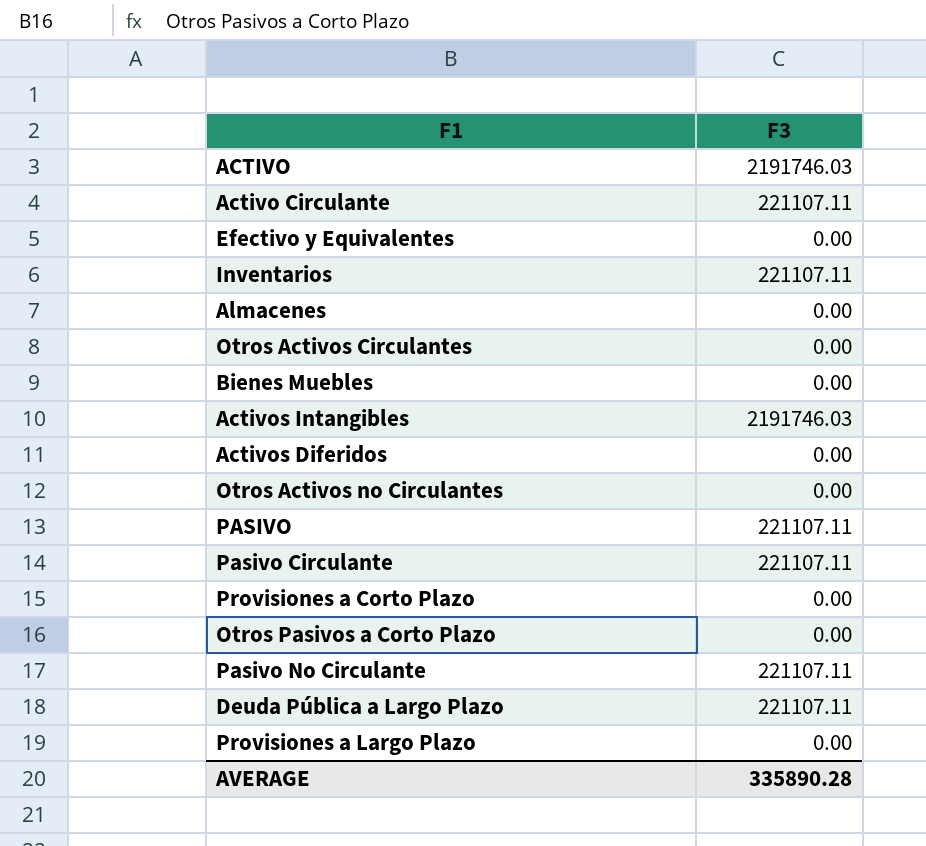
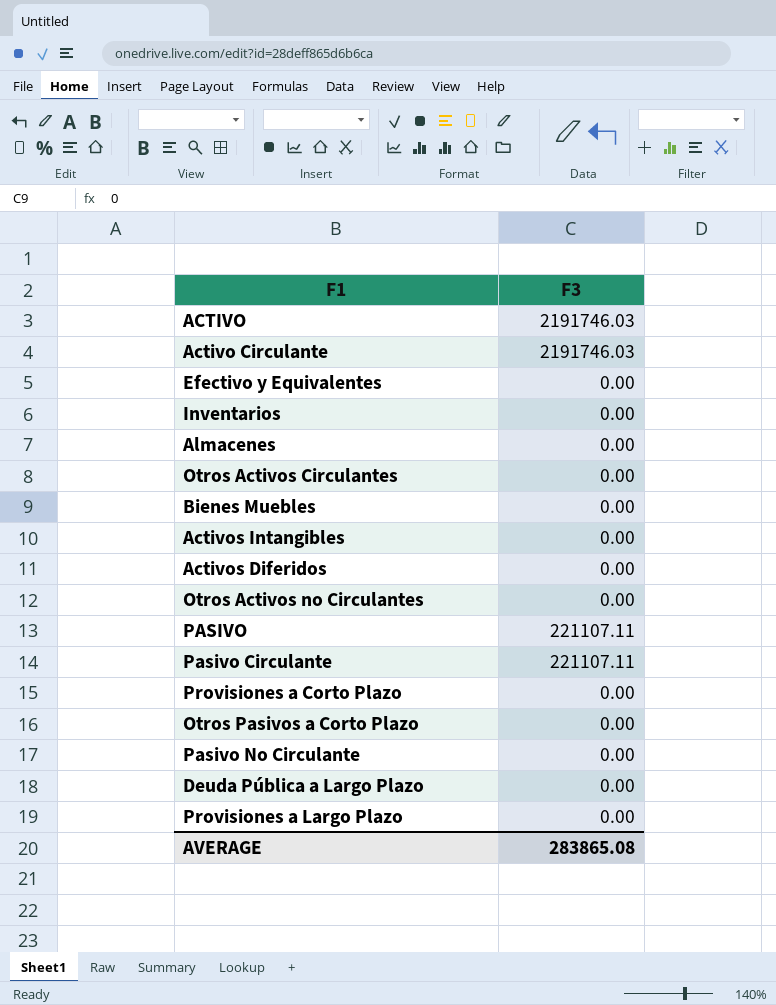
Activo Circulante | F3: 221107.11 -> 2191746.03
Inventarios | F3: 221107.11 -> 0.00
Activos Intangibles | F3: 2191746.03 -> 0.00
Pasivo No Circulante | F3: 221107.11 -> 0.00
Deuda Pública a Largo Plazo | F3: 221107.11 -> 0.00
AVERAGE | F3: 335890.28 -> 283865.08

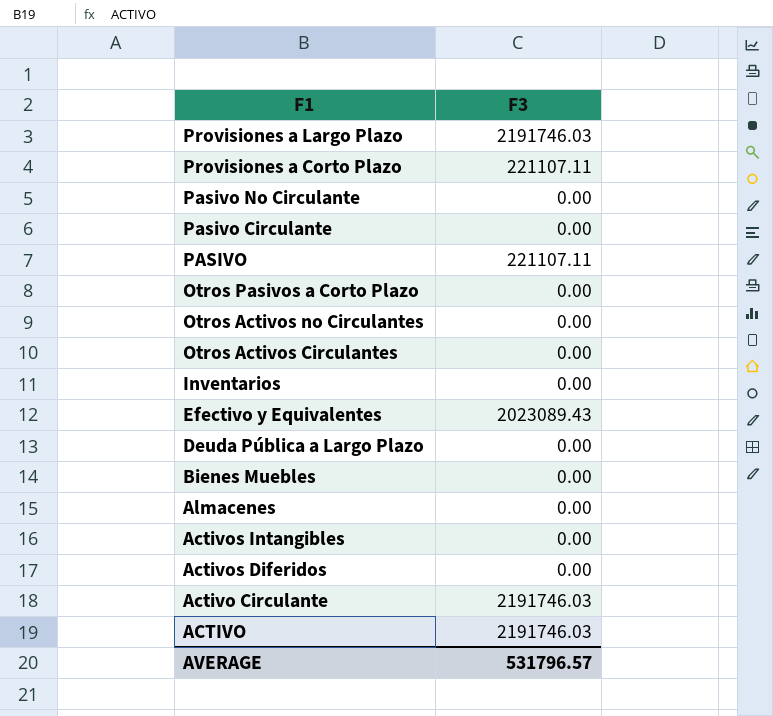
row order: none -> F1 descending
Provisiones a Largo Plazo | F3: 0.00 -> 2191746.03
Provisiones a Corto Plazo | F3: 0.00 -> 221107.11
Pasivo Circulante | F3: 221107.11 -> 0.00
Efectivo y Equivalentes | F3: 0.00 -> 2023089.43
AVERAGE | F3: 283865.08 -> 531796.57

